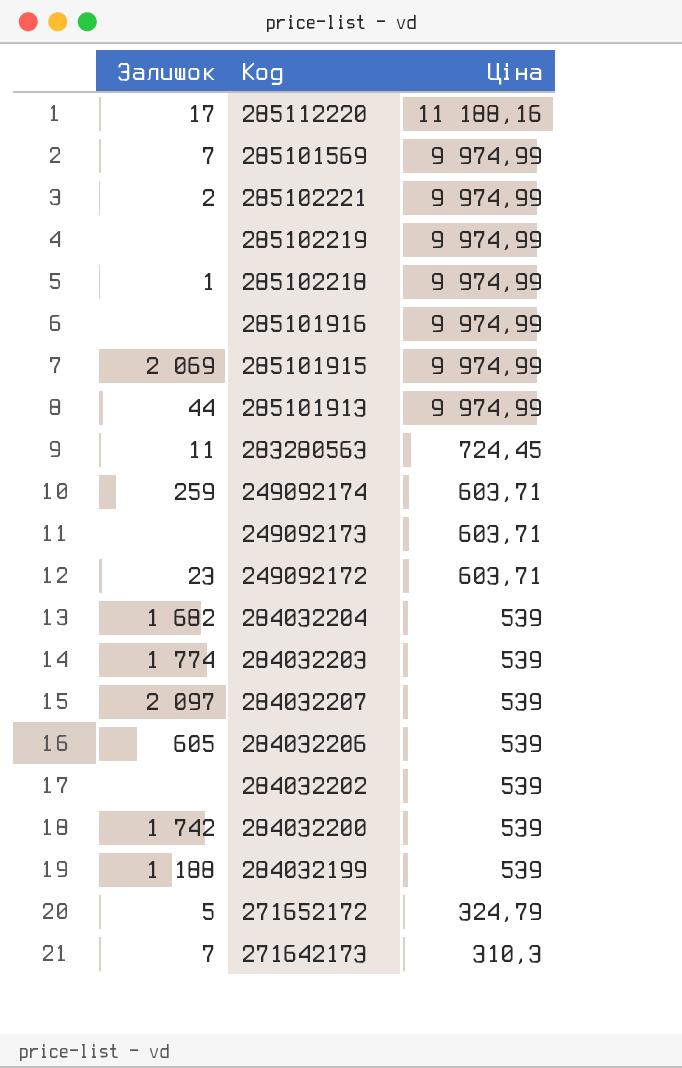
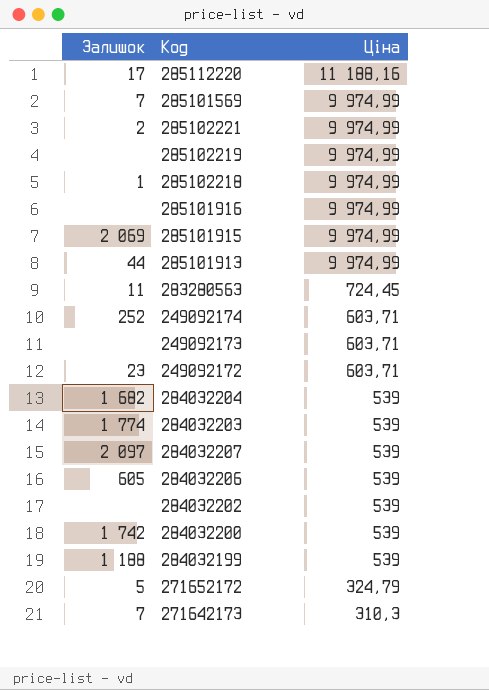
249092174 | Залишок: 259 -> 252

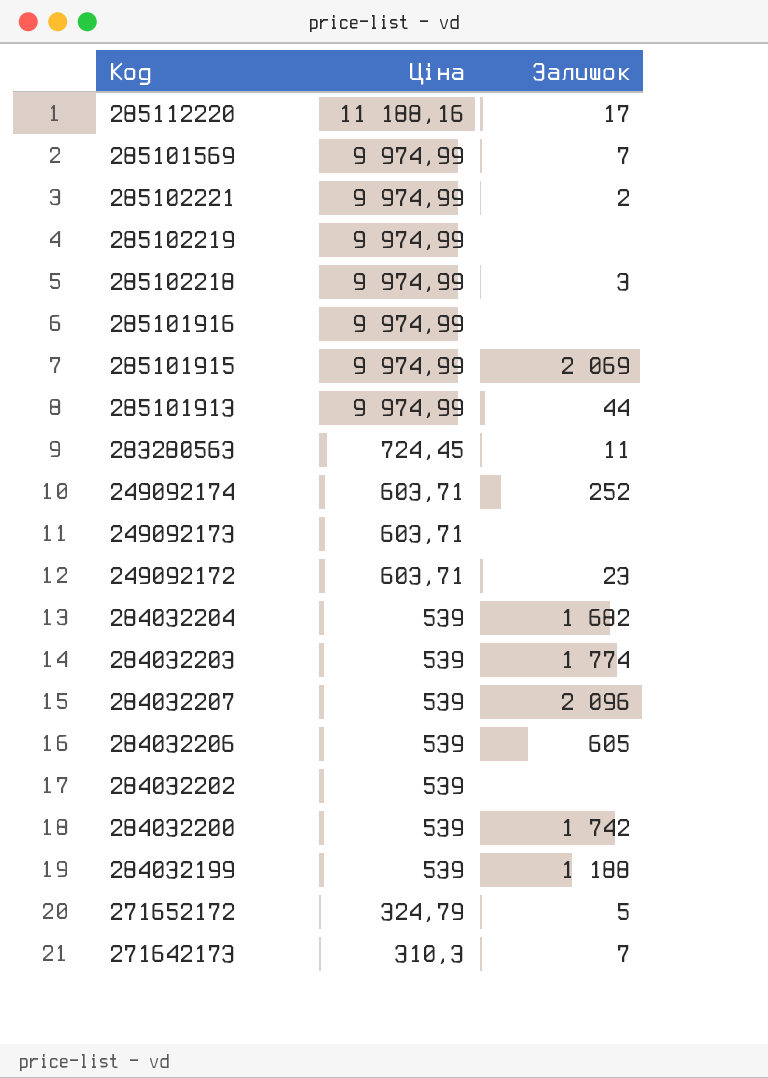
column Залишок | position: 1 -> 3
285102218 | Залишок: 1 -> 3
284032207 | Залишок: 2 097 -> 2 096

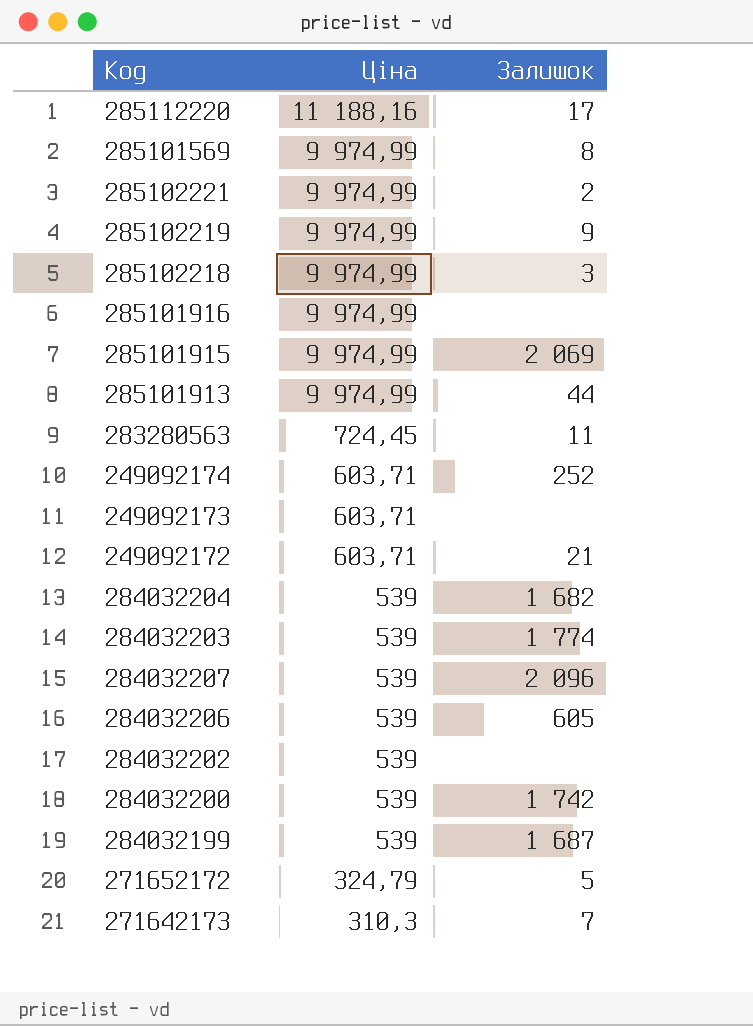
285101569 | Залишок: 7 -> 8
285102219 | Залишок: none -> 9
249092172 | Залишок: 23 -> 21
284032199 | Залишок: 1 188 -> 1 687

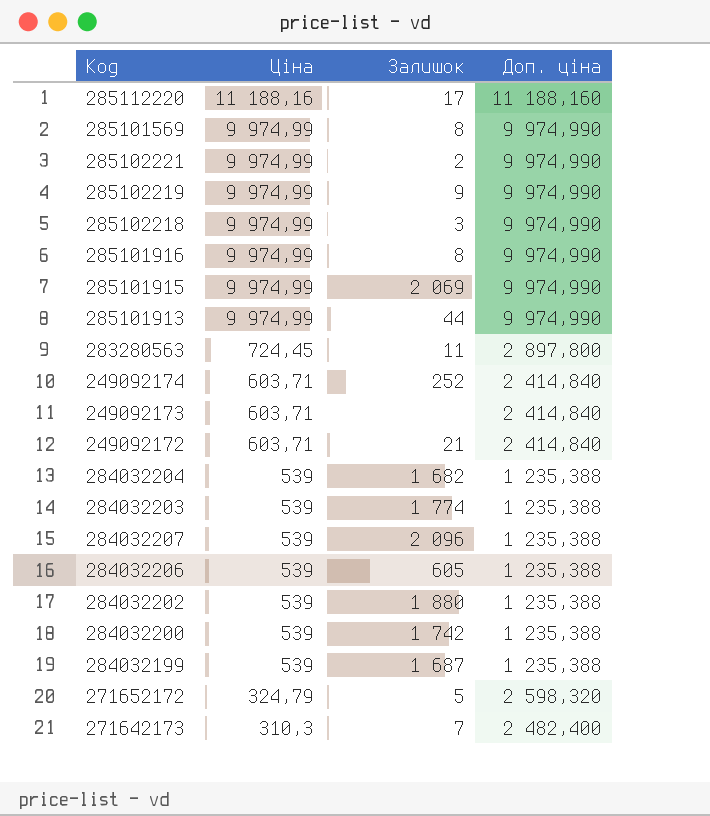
column Доп. ціна | position: none -> 4
285101916 | Залишок: none -> 8
284032202 | Залишок: none -> 1 880

